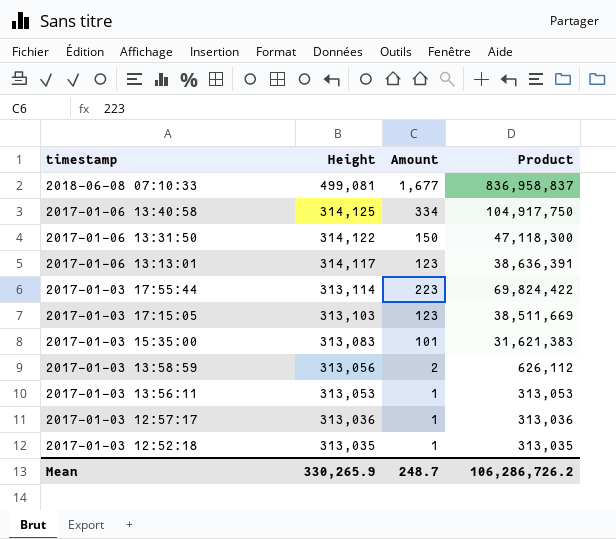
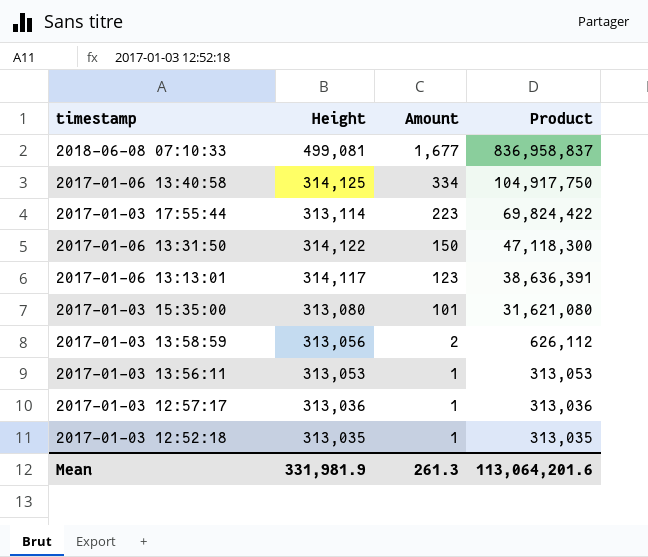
row order: timestamp descending -> Amount descending
row 2017-01-03 17:15:05: 313,103 | 123 | 38,511,669 -> none
2017-01-03 15:35:00 | Height: 313,083 -> 313,080
2017-01-03 15:35:00 | Product: 31,621,383 -> 31,621,080
Mean | Height: 330,265.9 -> 331,981.9
Mean | Amount: 248.7 -> 261.3
Mean | Product: 106,286,726.2 -> 113,064,201.6

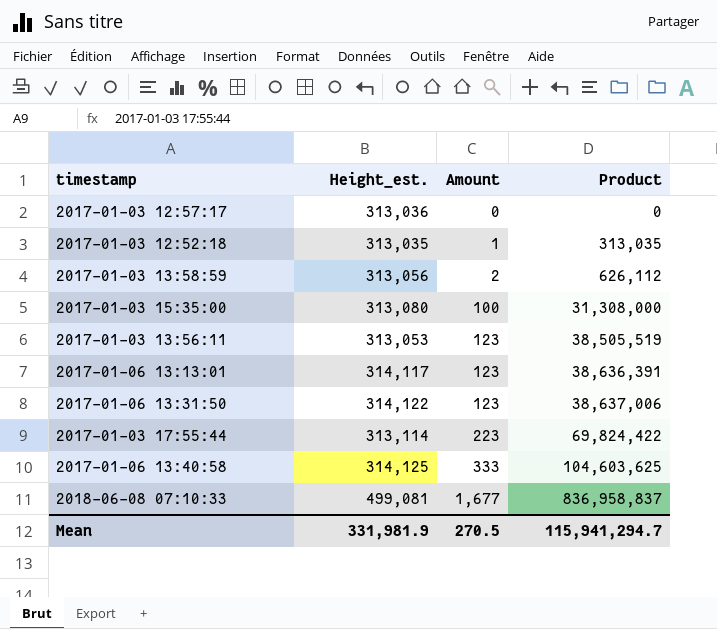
row order: Amount descending -> Amount ascending
column name: Height -> Height_est.
2017-01-03 12:57:17 | Amount: 1 -> 0
2017-01-03 12:57:17 | Product: 313,036 -> 0
2017-01-03 15:35:00 | Amount: 101 -> 100
2017-01-03 15:35:00 | Product: 31,621,080 -> 31,308,000
2017-01-03 13:56:11 | Amount: 1 -> 123
2017-01-03 13:56:11 | Product: 313,053 -> 38,505,519
2017-01-06 13:31:50 | Amount: 150 -> 123
2017-01-06 13:31:50 | Product: 47,118,300 -> 38,637,006
2017-01-06 13:40:58 | Amount: 334 -> 333
2017-01-06 13:40:58 | Product: 104,917,750 -> 104,603,625
Mean | Amount: 261.3 -> 270.5
Mean | Product: 113,064,201.6 -> 115,941,294.7

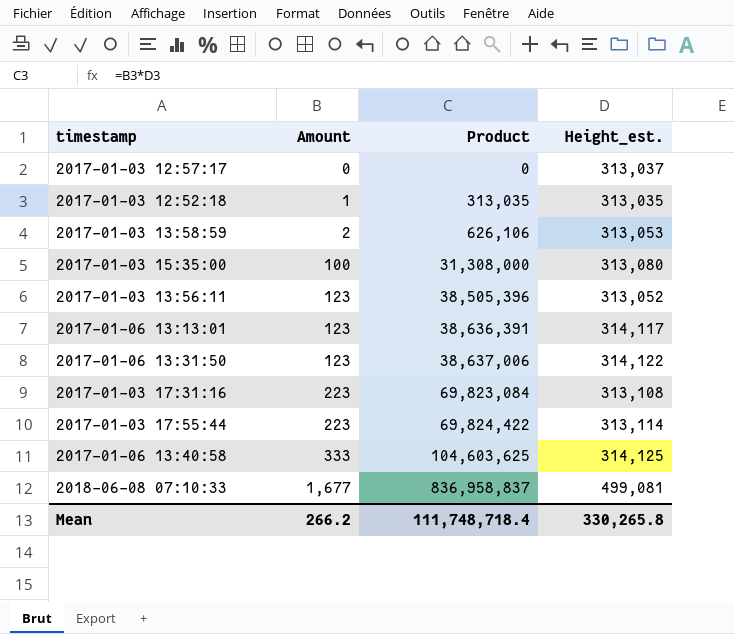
column Height_est. | position: 2 -> 4
2017-01-03 12:57:17 | Height_est.: 313,036 -> 313,037
2017-01-03 13:58:59 | Product: 626,112 -> 626,106
2017-01-03 13:58:59 | Height_est.: 313,056 -> 313,053
2017-01-03 13:56:11 | Product: 38,505,519 -> 38,505,396
2017-01-03 13:56:11 | Height_est.: 313,053 -> 313,052
row 2017-01-03 17:31:16: none -> 223 | 69,823,084 | 313,108
Mean | Amount: 270.5 -> 266.2
Mean | Product: 115,941,294.7 -> 111,748,718.4
Mean | Height_est.: 331,981.9 -> 330,265.8

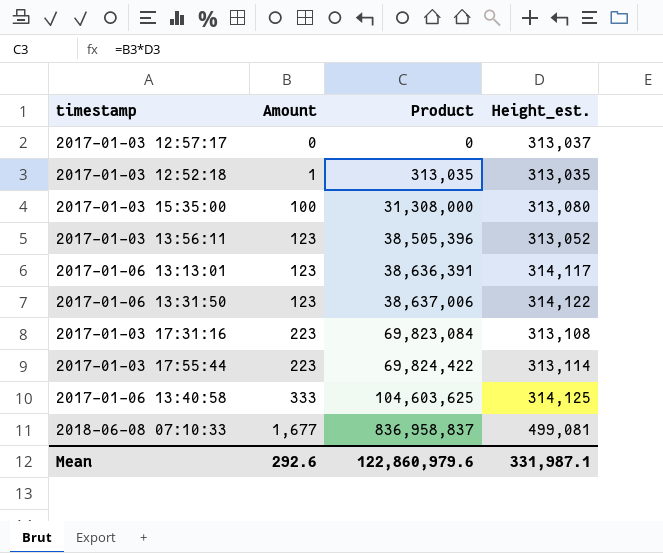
row 2017-01-03 13:58:59: 2 | 626,106 | 313,053 -> none
Mean | Amount: 266.2 -> 292.6
Mean | Product: 111,748,718.4 -> 122,860,979.6
Mean | Height_est.: 330,265.8 -> 331,987.1

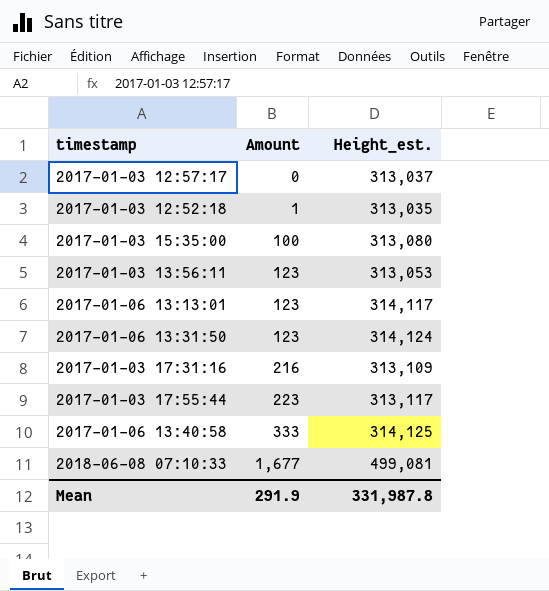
column Product | formula: [Amount] * [Height_est.] -> none
2017-01-03 13:56:11 | Height_est.: 313,052 -> 313,053
2017-01-06 13:31:50 | Height_est.: 314,122 -> 314,124
2017-01-03 17:31:16 | Amount: 223 -> 216
2017-01-03 17:31:16 | Height_est.: 313,108 -> 313,109
2017-01-03 17:55:44 | Height_est.: 313,114 -> 313,117
Mean | Amount: 292.6 -> 291.9
Mean | Height_est.: 331,987.1 -> 331,987.8

